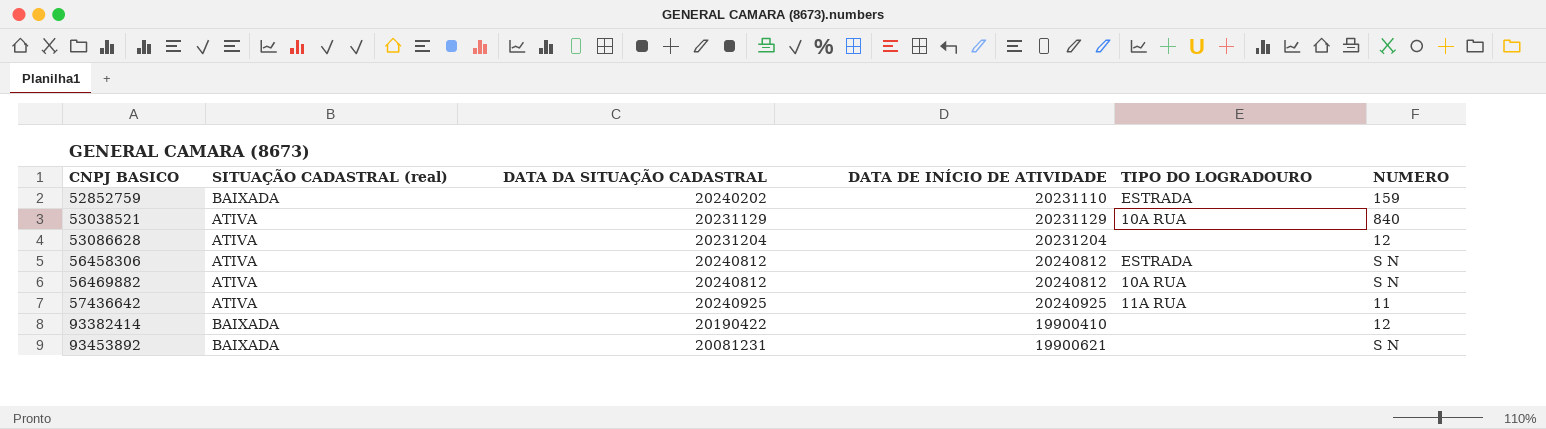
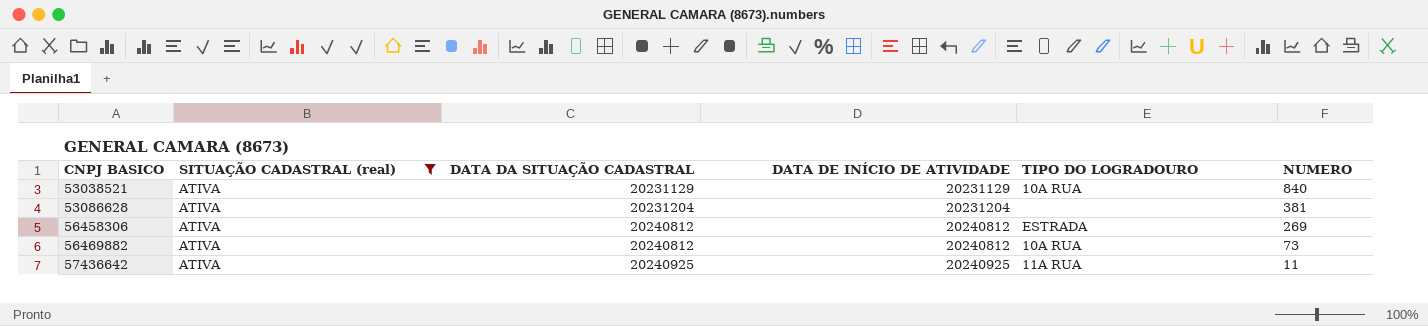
filter: none -> SITUAÇÃO CADASTRAL (real) = ATIVA
53086628 | NUMERO: 12 -> 381
56458306 | NUMERO: S N -> 269
56469882 | NUMERO: S N -> 73

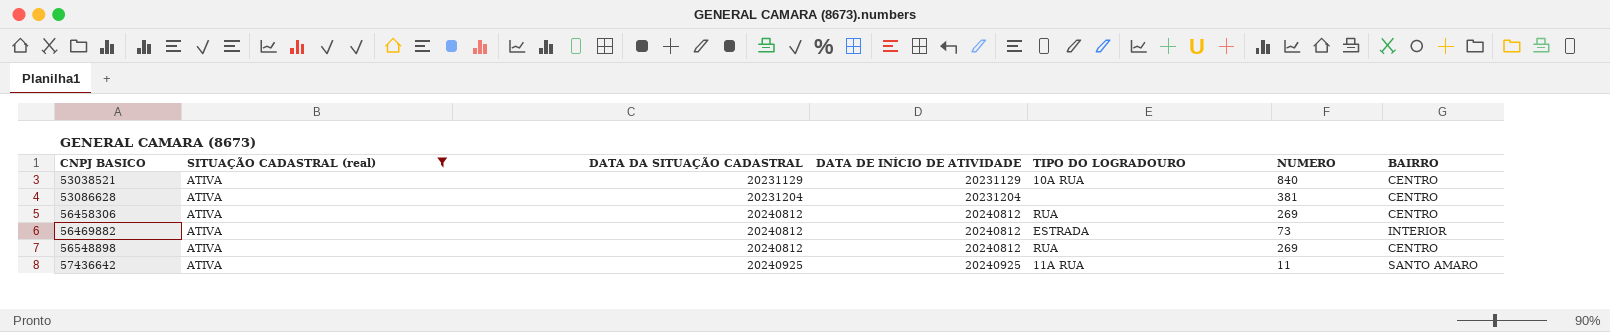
column BAIRRO | position: none -> 7
56458306 | TIPO DO LOGRADOURO: ESTRADA -> RUA
56469882 | TIPO DO LOGRADOURO: 10A RUA -> ESTRADA
row 56548898: none -> ATIVA | 20240812 | 20240812 | RUA | 269 | CENTRO

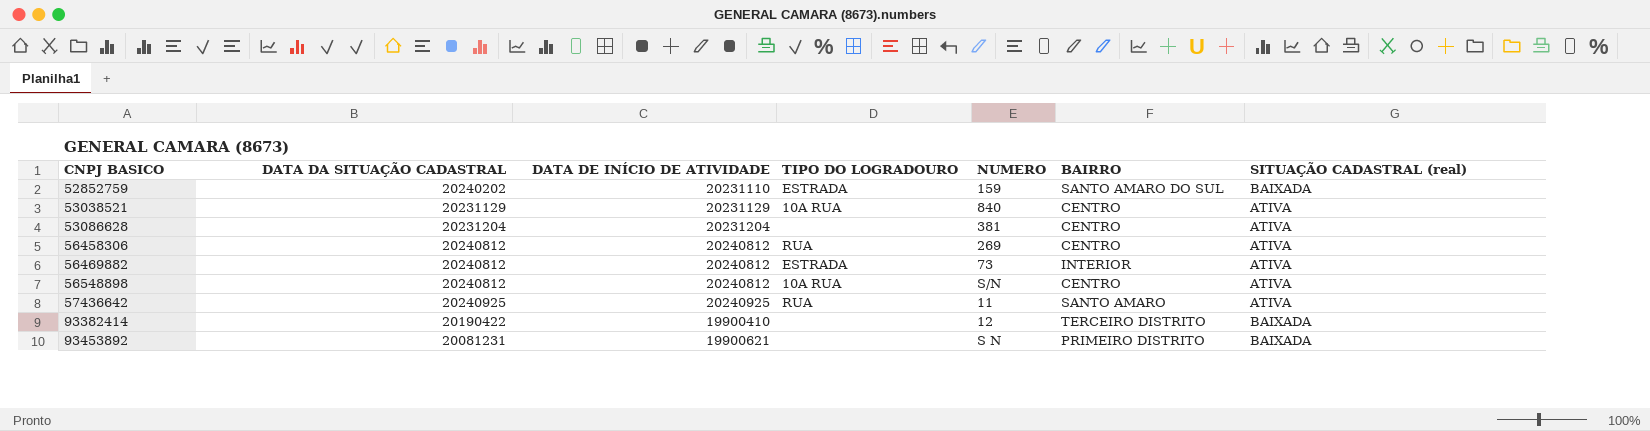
filter: SITUAÇÃO CADASTRAL (real) = ATIVA -> none
column SITUAÇÃO CADASTRAL (real) | position: 2 -> 7
56548898 | TIPO DO LOGRADOURO: RUA -> 10A RUA
56548898 | NUMERO: 269 -> S/N
57436642 | TIPO DO LOGRADOURO: 11A RUA -> RUA

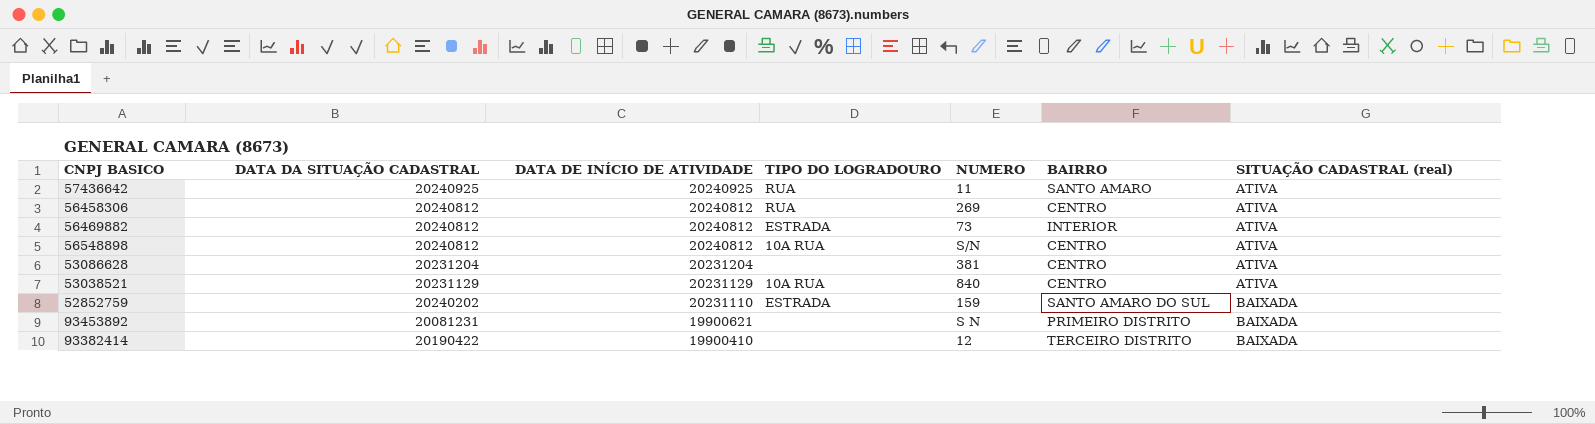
row order: CNPJ BASICO ascending -> DATA DE INÍCIO DE ATIVIDADE descending

